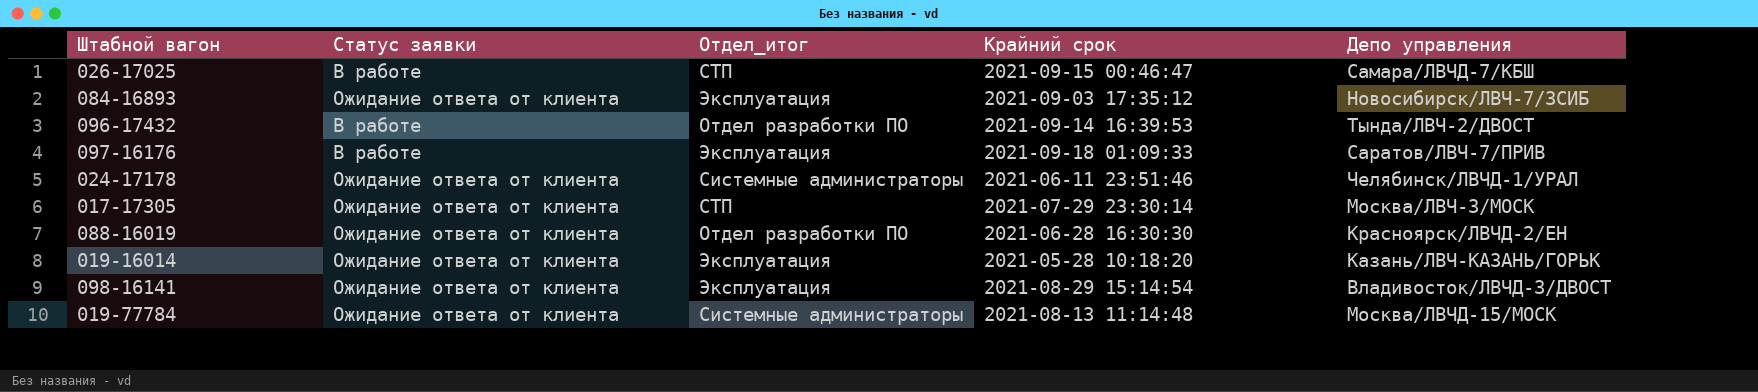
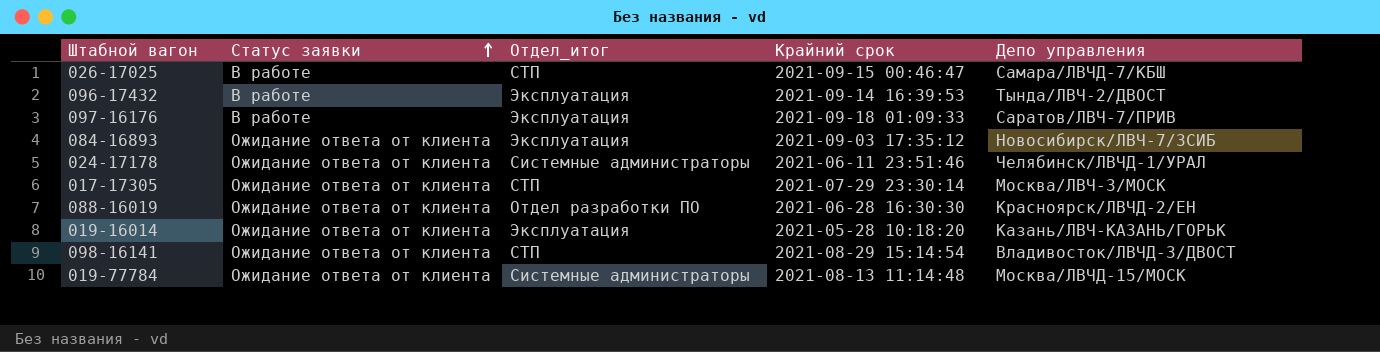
row order: none -> Статус заявки ascending
096-17432 | Отдел_итог: Отдел разработки ПО -> Эксплуатация
098-16141 | Отдел_итог: Эксплуатация -> СТП

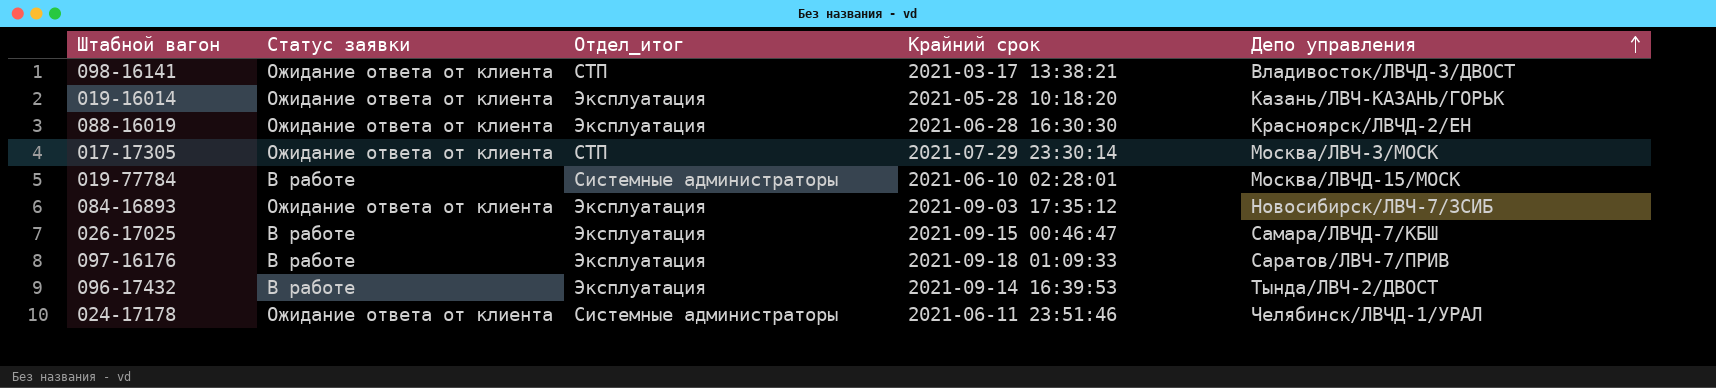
row order: Статус заявки ascending -> Депо управления ascending
098-16141 | Крайний срок: 2021-08-29 15:14:54 -> 2021-03-17 13:38:21
088-16019 | Отдел_итог: Отдел разработки ПО -> Эксплуатация
019-77784 | Статус заявки: Ожидание ответа от клиента -> В работе
019-77784 | Крайний срок: 2021-08-13 11:14:48 -> 2021-06-10 02:28:01
026-17025 | Отдел_итог: СТП -> Эксплуатация

